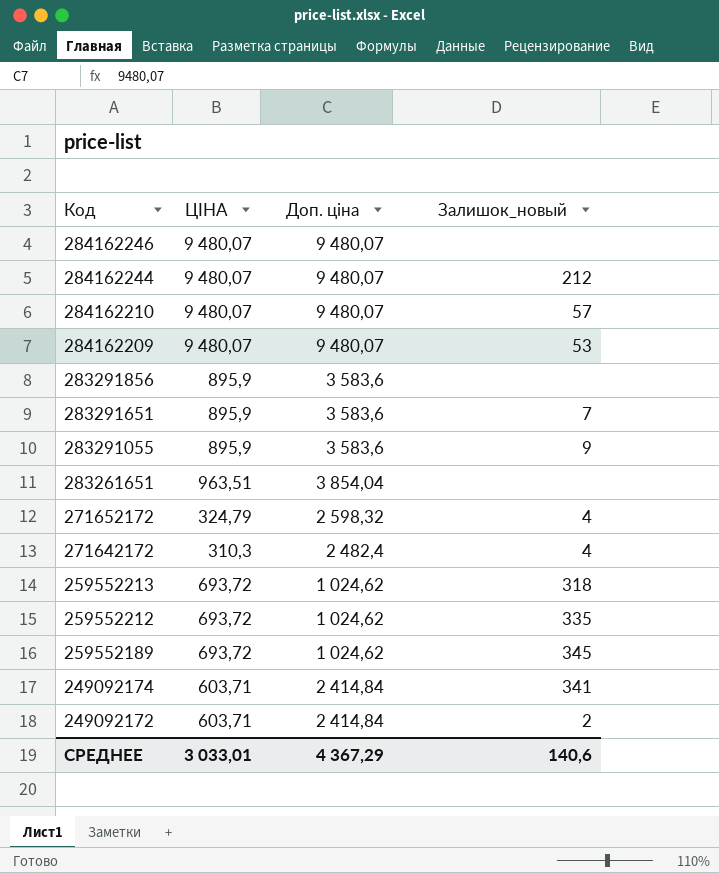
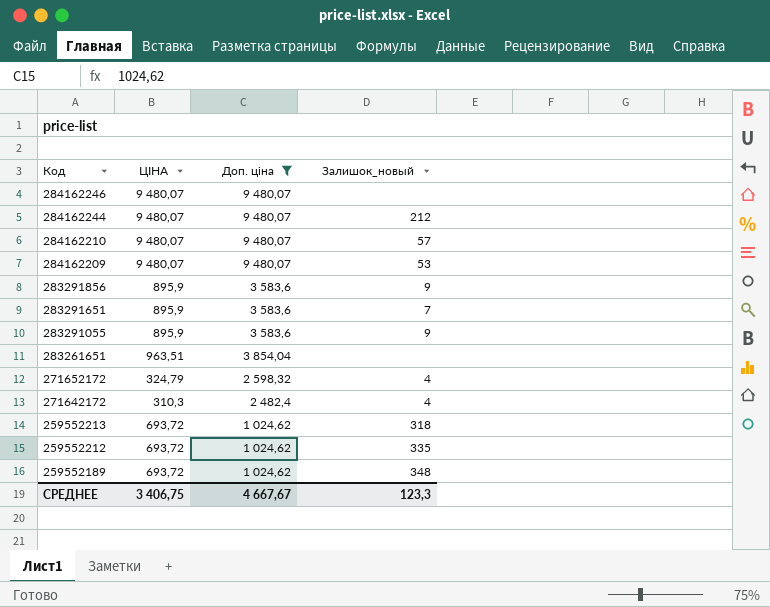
filter: none -> Доп. ціна != 2 414,84
283291856 | Залишок_новый: none -> 9
259552189 | Залишок_новый: 345 -> 348
СРЕДНЕЕ | ЦІНА: 3 033,01 -> 3 406,75
СРЕДНЕЕ | Доп. ціна: 4 367,29 -> 4 667,67
СРЕДНЕЕ | Залишок_новый: 140,6 -> 123,3

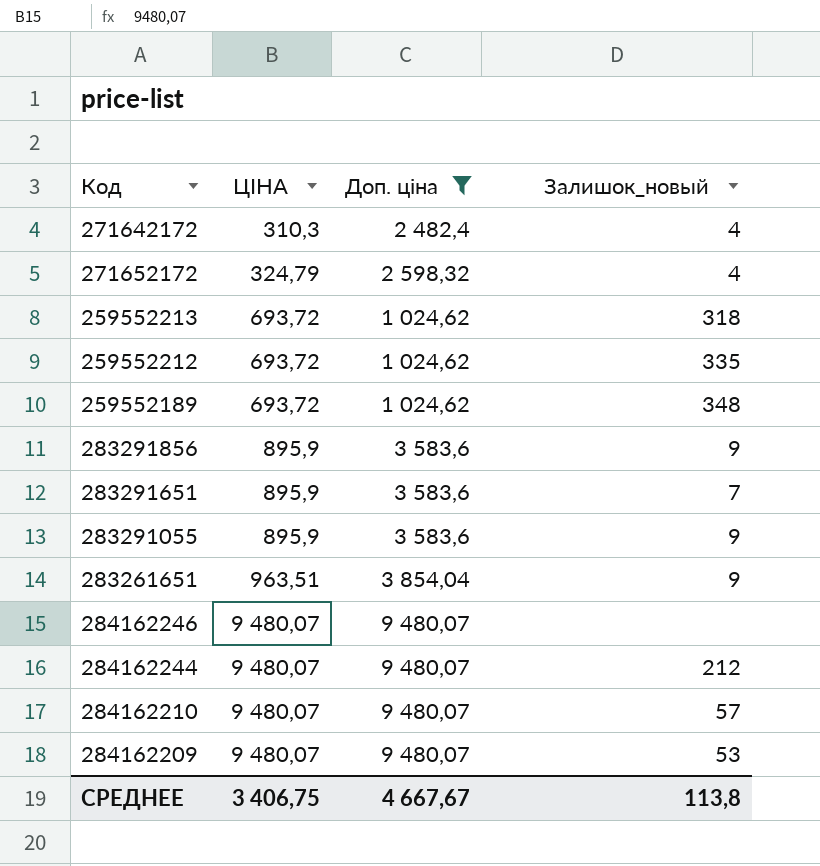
row order: Код descending -> ЦІНА ascending
283261651 | Залишок_новый: none -> 9
СРЕДНЕЕ | Залишок_новый: 123,3 -> 113,8

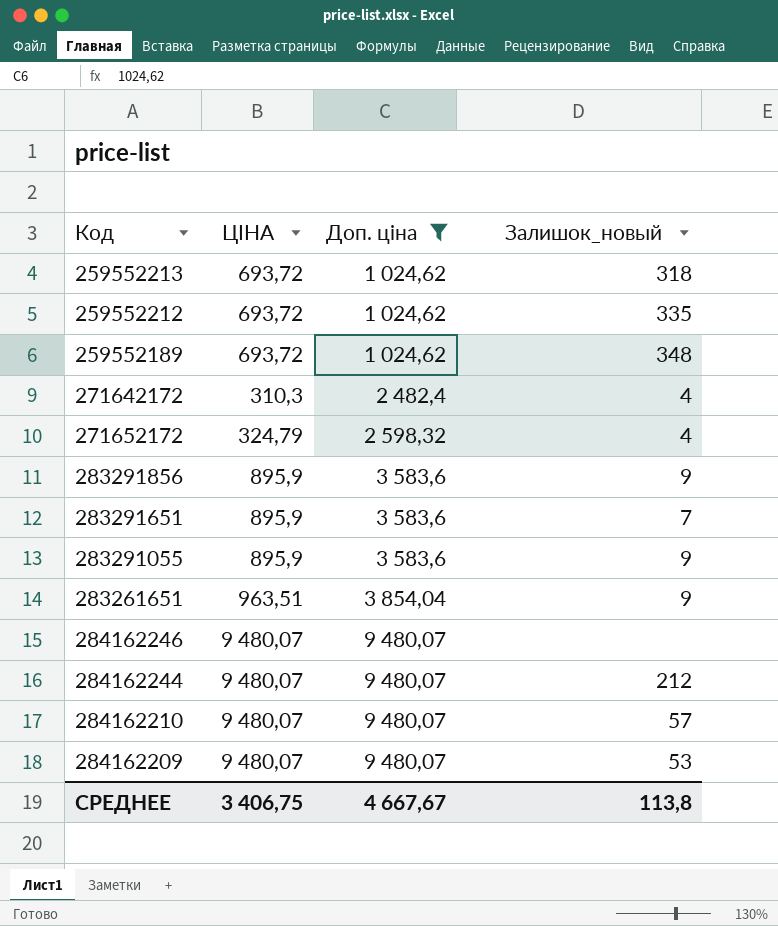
row order: ЦІНА ascending -> Доп. ціна ascending

